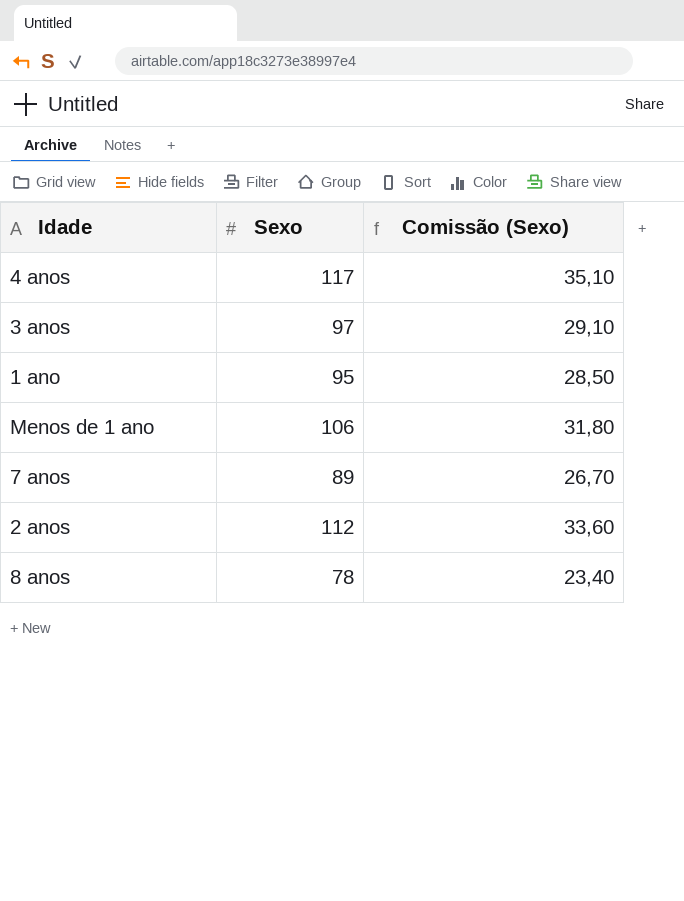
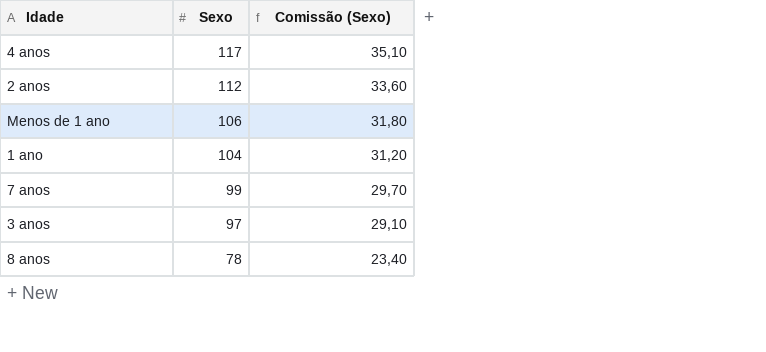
row order: none -> Sexo descending
1 ano | Sexo: 95 -> 104
1 ano | Comissão (Sexo): 28,50 -> 31,20
7 anos | Sexo: 89 -> 99
7 anos | Comissão (Sexo): 26,70 -> 29,70

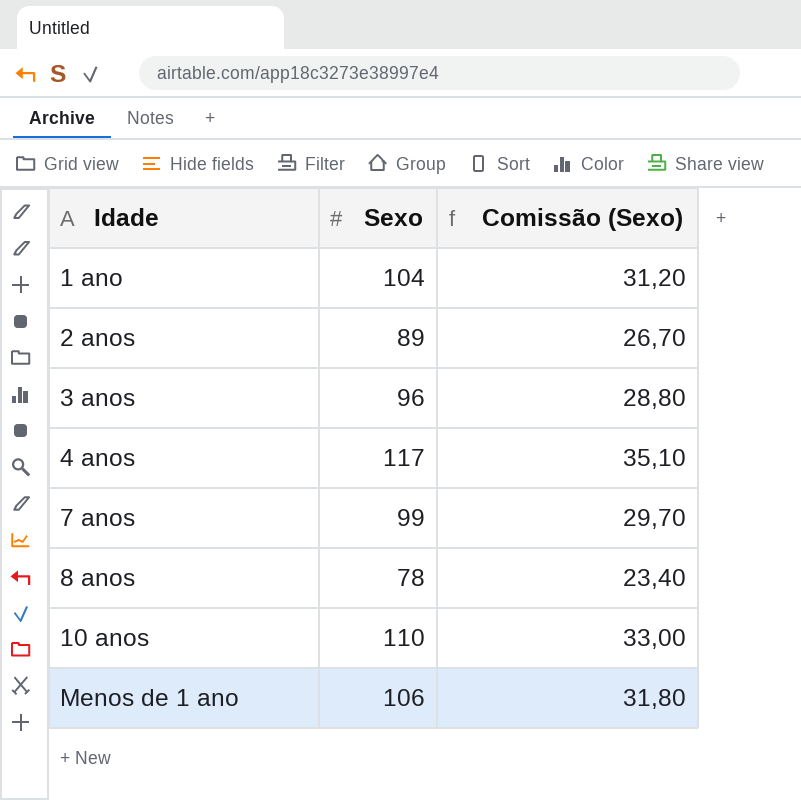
row order: Sexo descending -> Idade ascending
2 anos | Sexo: 112 -> 89
2 anos | Comissão (Sexo): 33,60 -> 26,70
3 anos | Sexo: 97 -> 96
3 anos | Comissão (Sexo): 29,10 -> 28,80
row 10 anos: none -> 110 | 33,00

